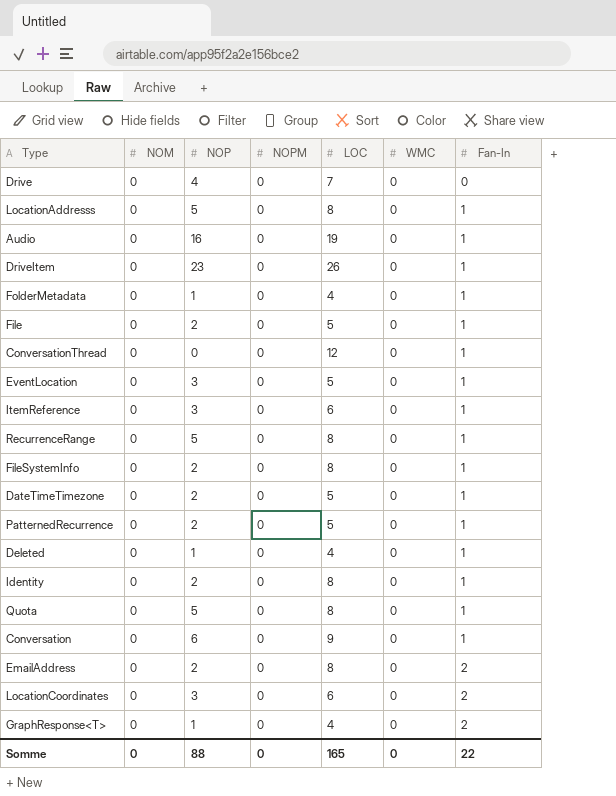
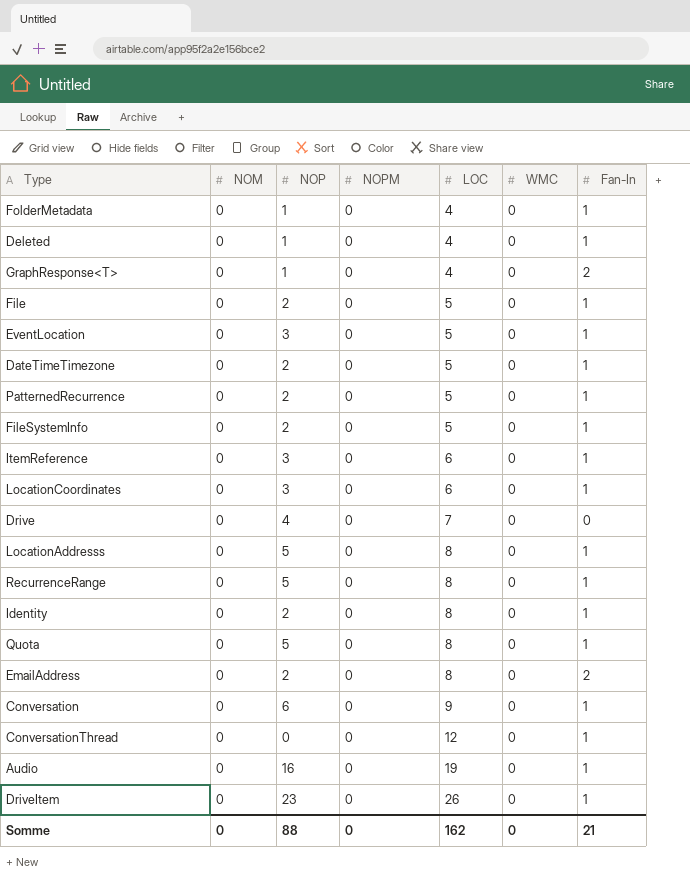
row order: Fan-In ascending -> LOC ascending
FileSystemInfo | LOC: 8 -> 5
LocationCoordinates | Fan-In: 2 -> 1
Somme | LOC: 165 -> 162
Somme | Fan-In: 22 -> 21

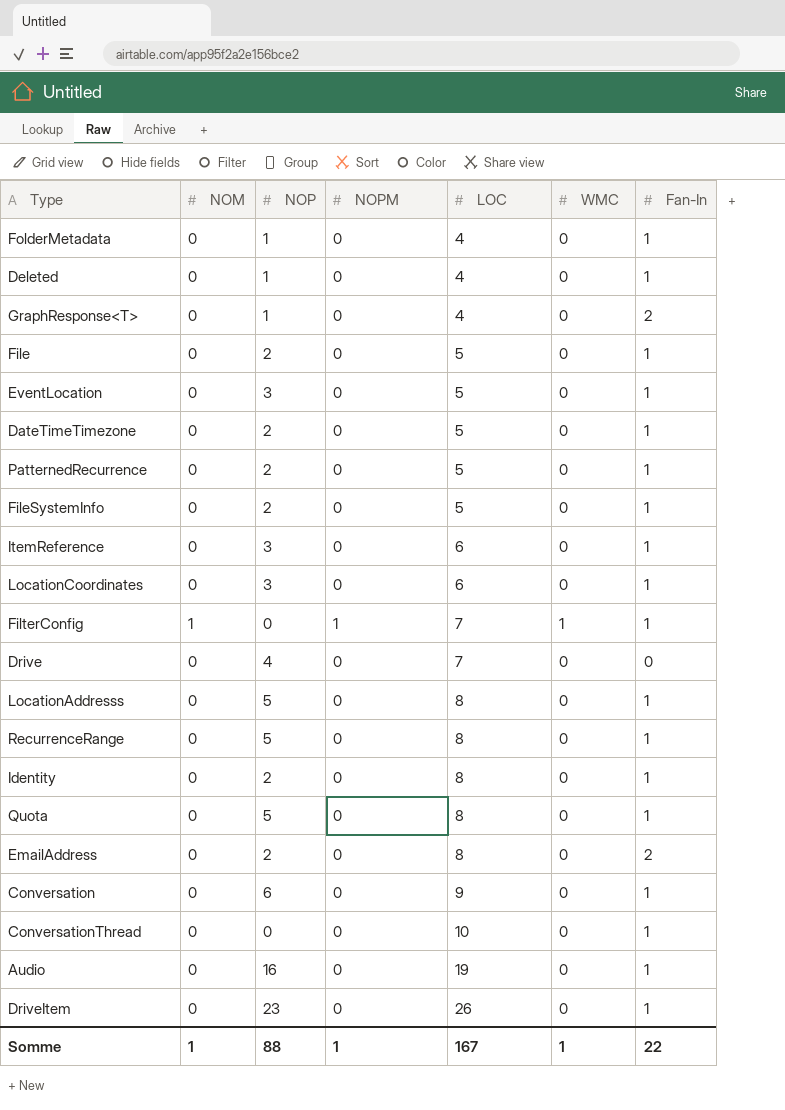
row FilterConfig: none -> 1 | 0 | 1 | 7 | 1 | 1
ConversationThread | LOC: 12 -> 10
Somme | NOM: 0 -> 1
Somme | NOPM: 0 -> 1
Somme | LOC: 162 -> 167
Somme | WMC: 0 -> 1
Somme | Fan-In: 21 -> 22

